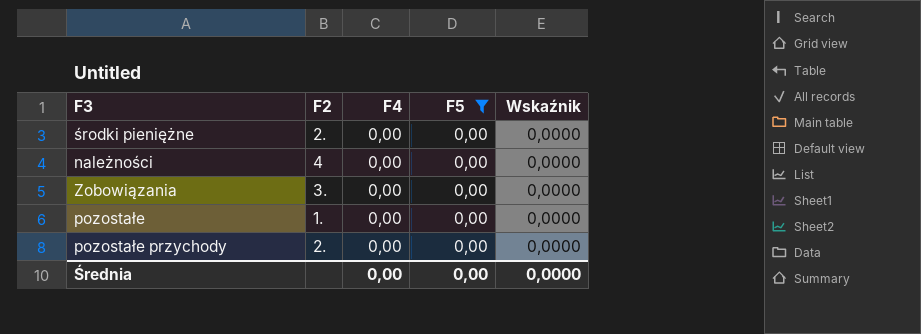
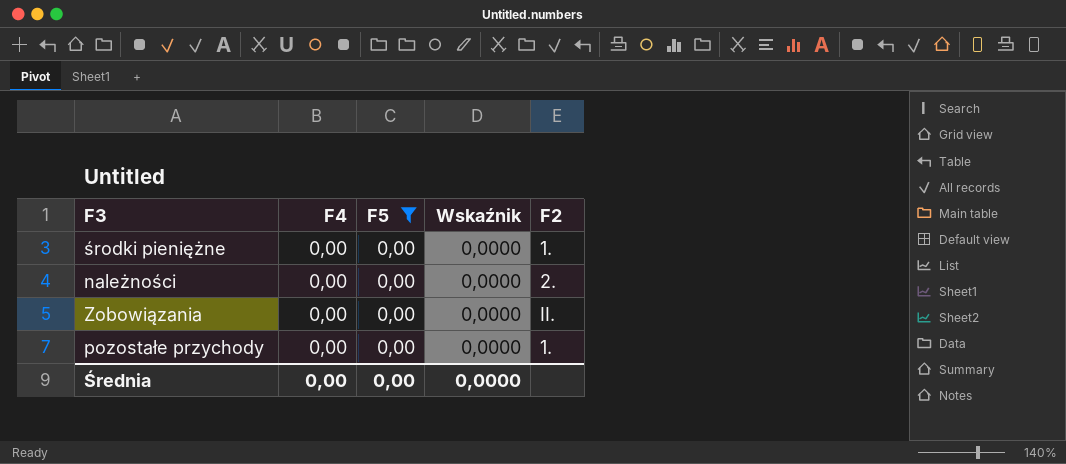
column F2 | position: 2 -> 5
row pozostałe: 1. | 0,00 | 0,00 | 0,0000 -> none
środki pieniężne | F2: 2. -> 1.
należności | F2: 4 -> 2.
Zobowiązania | F2: 3. -> II.
pozostałe przychody | F2: 2. -> 1.

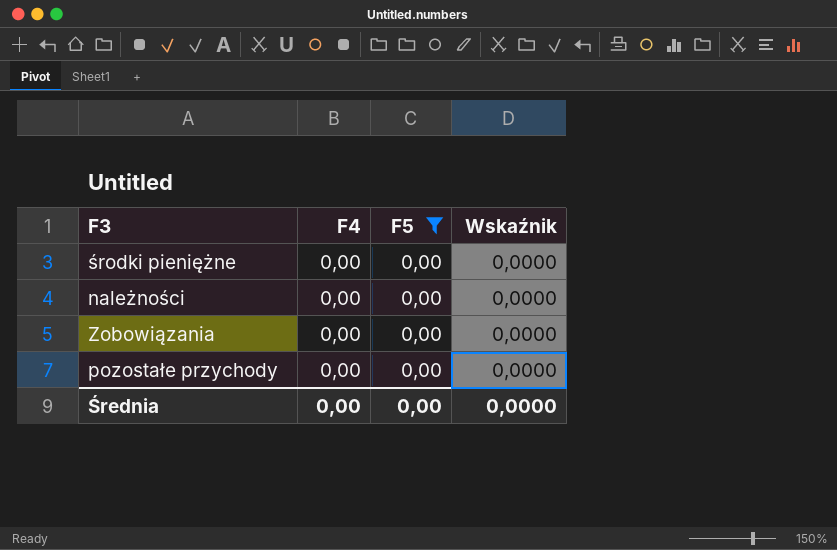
column F2 | position: 5 -> none

